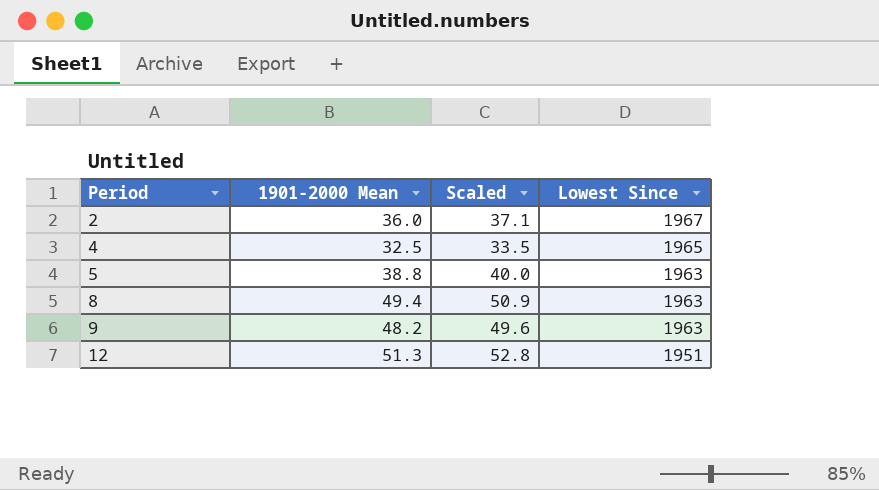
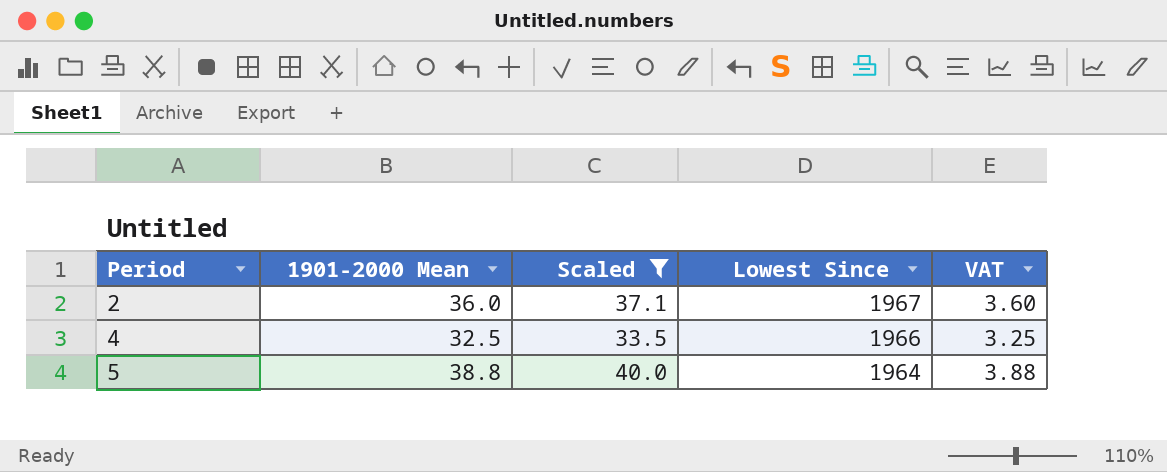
filter: none -> Scaled <= 40.0
column VAT | formula: none -> [1901-2000 Mean] * 0.1
4 | Lowest Since: 1965 -> 1966
5 | Lowest Since: 1963 -> 1964

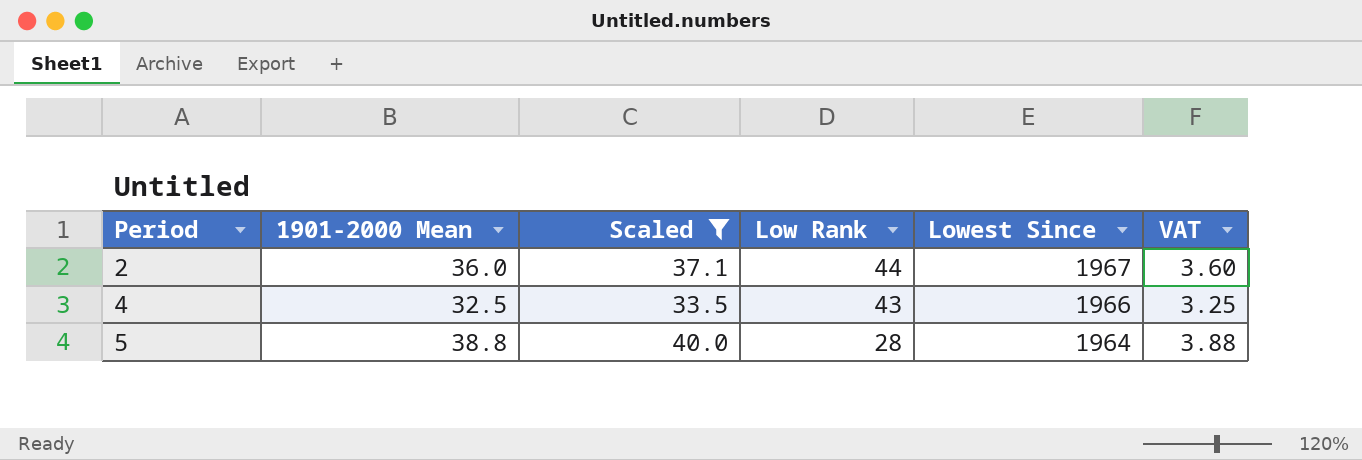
column Low Rank | position: none -> 4

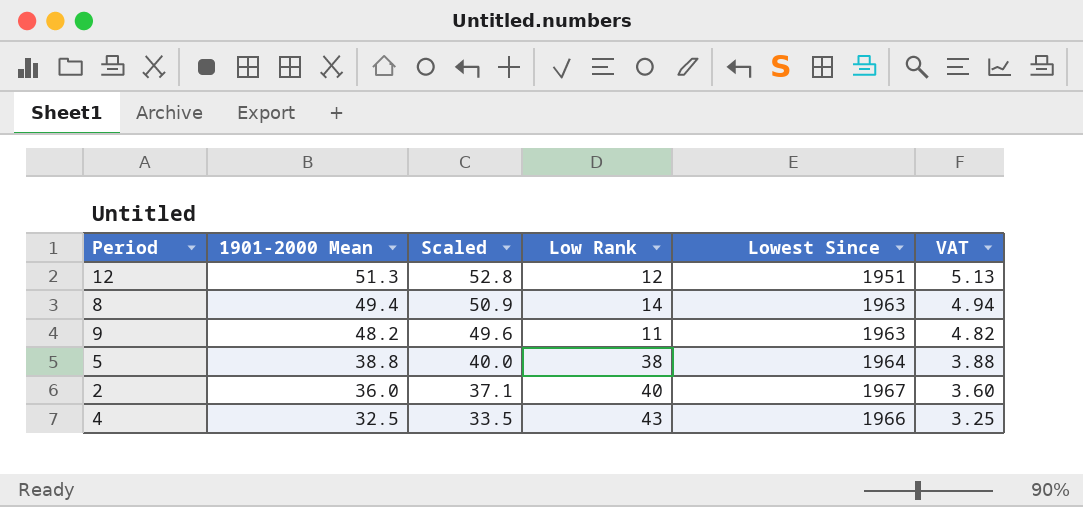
filter: Scaled <= 40.0 -> none
row order: Period ascending -> 1901-2000 Mean descending
5 | Low Rank: 28 -> 38
2 | Low Rank: 44 -> 40

